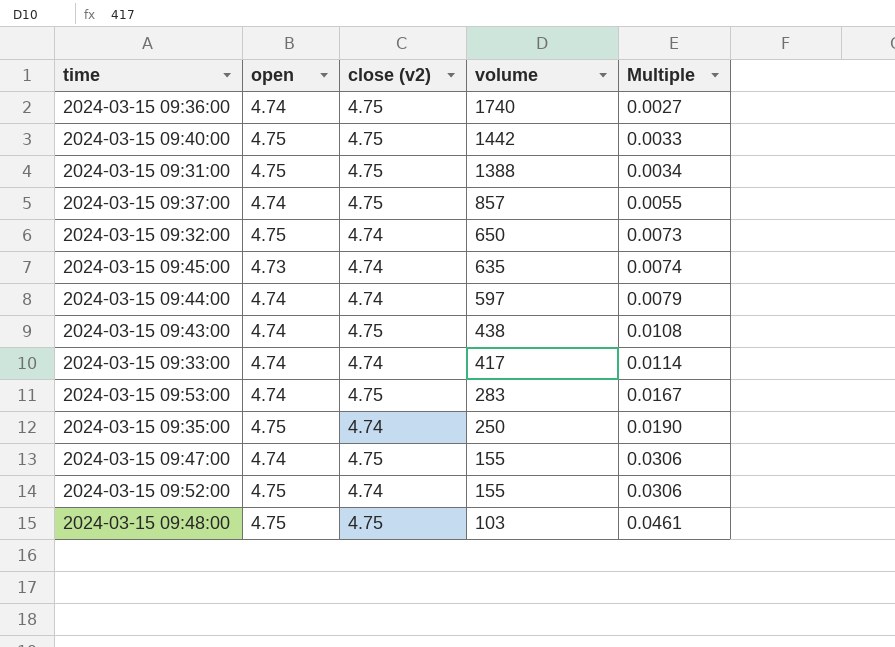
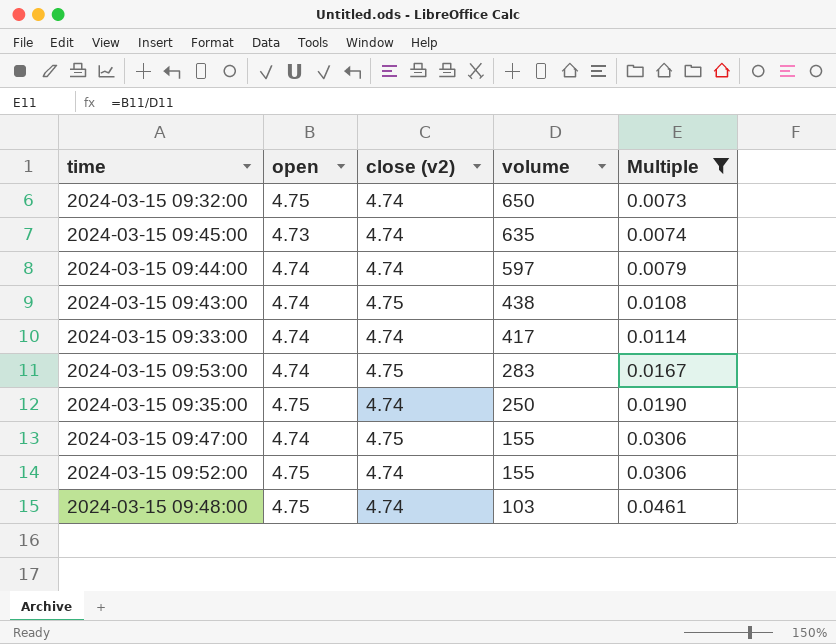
filter: none -> Multiple >= 0.0073
2024-03-15 09:48:00 | close (v2): 4.75 -> 4.74

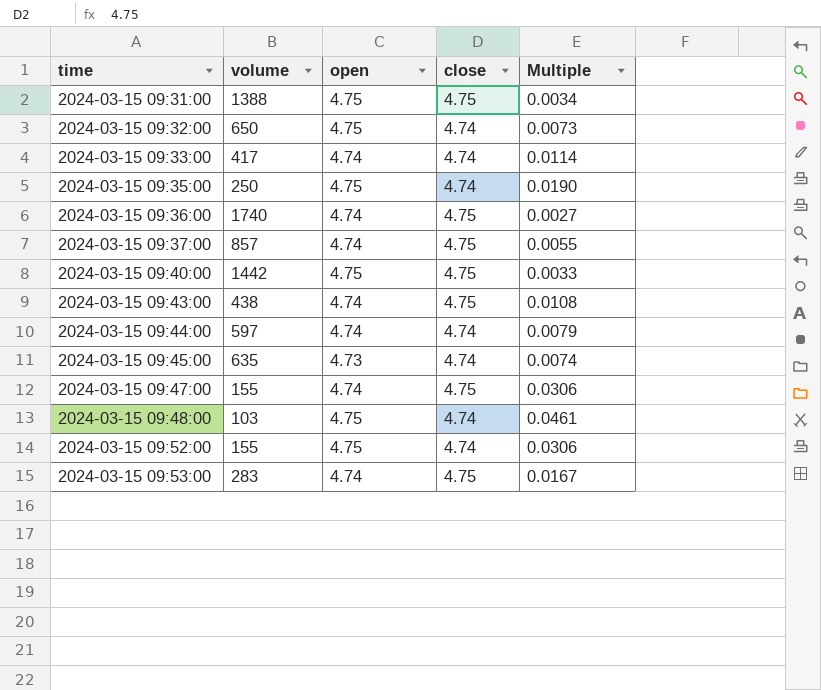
filter: Multiple >= 0.0073 -> none
row order: volume descending -> time ascending
column volume | position: 4 -> 2
column name: close (v2) -> close

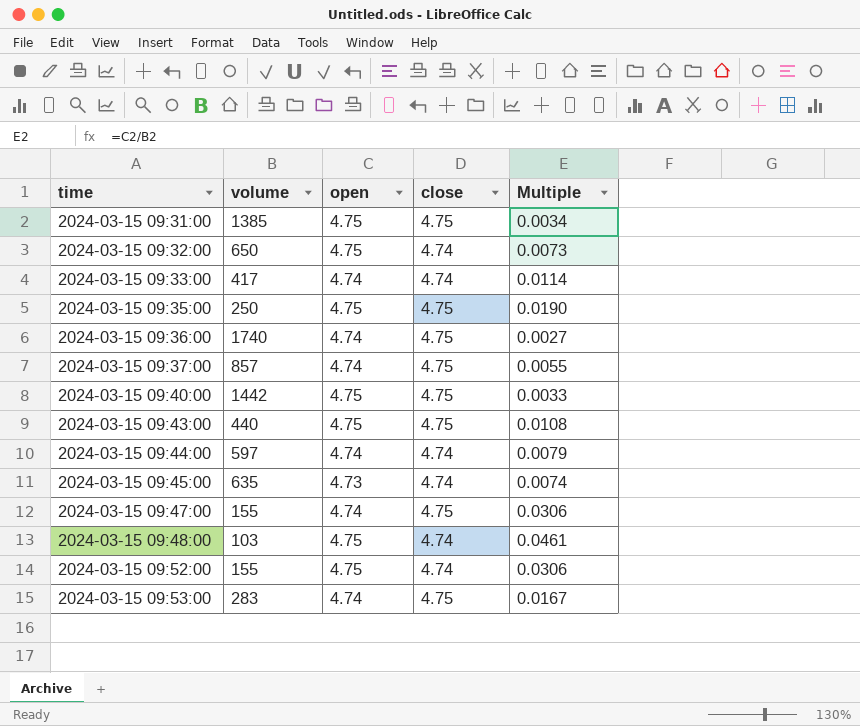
2024-03-15 09:31:00 | volume: 1388 -> 1385
2024-03-15 09:35:00 | close: 4.74 -> 4.75
2024-03-15 09:43:00 | volume: 438 -> 440
2024-03-15 09:43:00 | open: 4.74 -> 4.75

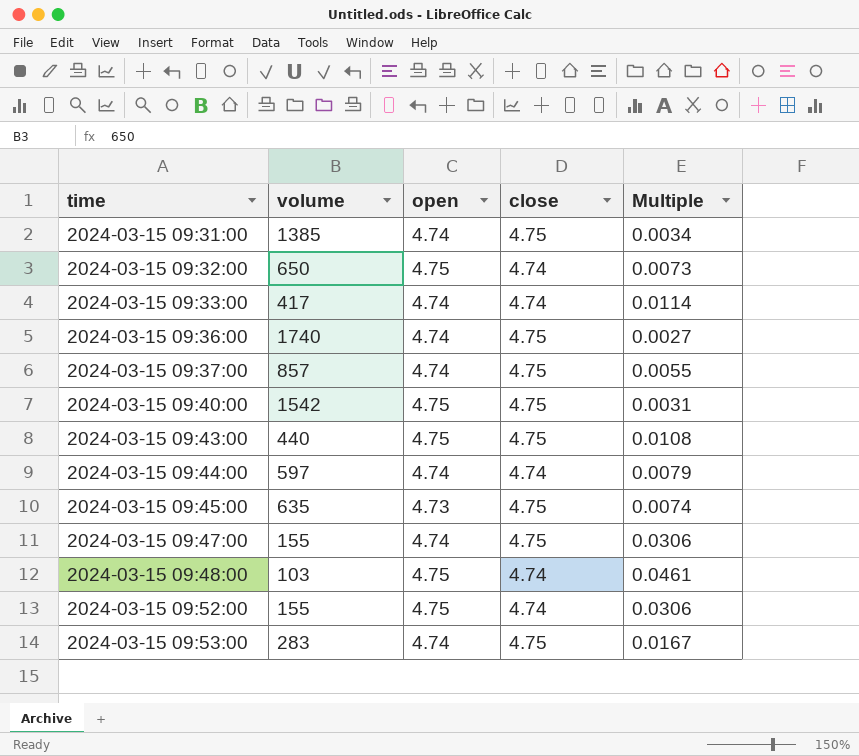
row 2024-03-15 09:35:00: 250 | 4.75 | 4.75 | 0.0190 -> none
2024-03-15 09:31:00 | open: 4.75 -> 4.74
2024-03-15 09:40:00 | volume: 1442 -> 1542
2024-03-15 09:40:00 | Multiple: 0.0033 -> 0.0031
2024-03-15 09:45:00 | close: 4.74 -> 4.75

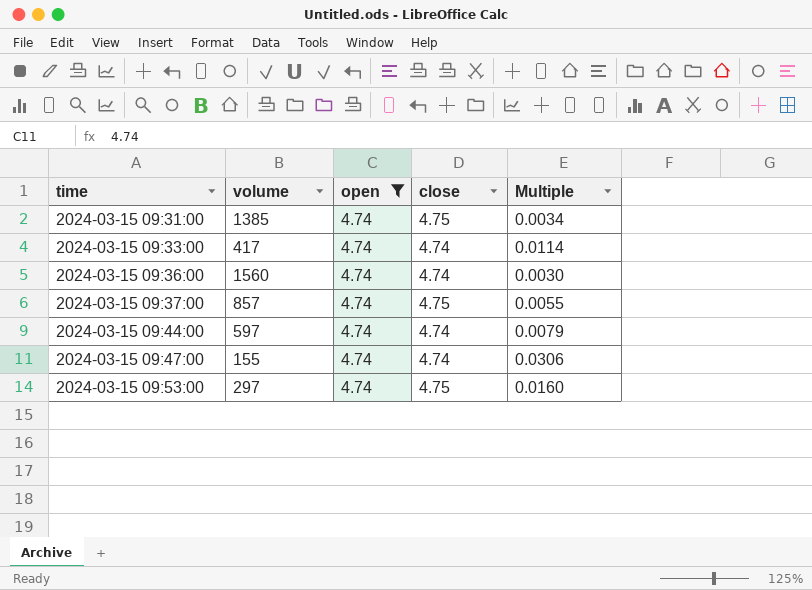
filter: none -> open = 4.74
2024-03-15 09:36:00 | volume: 1740 -> 1560
2024-03-15 09:36:00 | close: 4.75 -> 4.74
2024-03-15 09:36:00 | Multiple: 0.0027 -> 0.0030
2024-03-15 09:47:00 | close: 4.75 -> 4.74
2024-03-15 09:53:00 | volume: 283 -> 297
2024-03-15 09:53:00 | Multiple: 0.0167 -> 0.0160

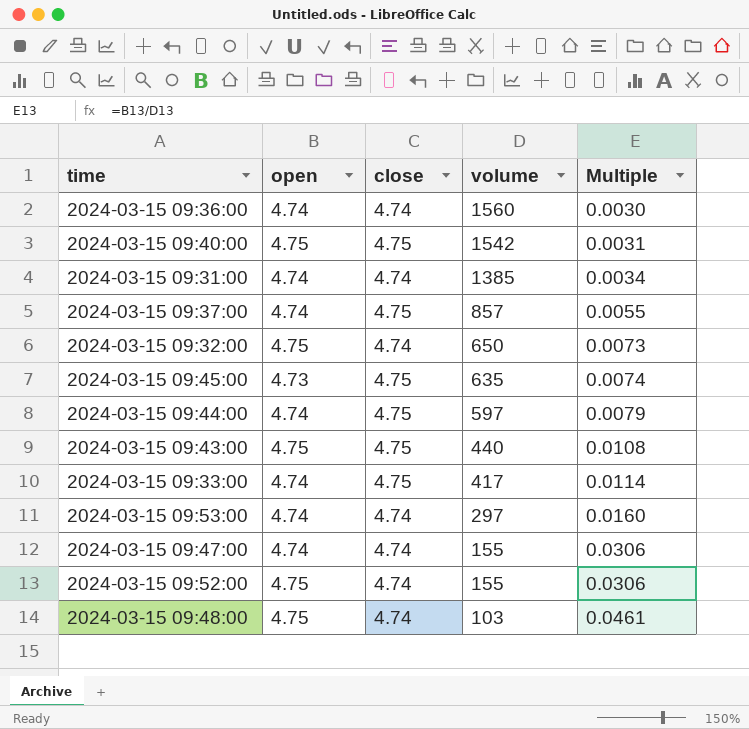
filter: open = 4.74 -> none
row order: time ascending -> volume descending
column volume | position: 2 -> 4
2024-03-15 09:31:00 | close: 4.75 -> 4.74
2024-03-15 09:44:00 | close: 4.74 -> 4.75
2024-03-15 09:33:00 | close: 4.74 -> 4.75
2024-03-15 09:53:00 | close: 4.75 -> 4.74

